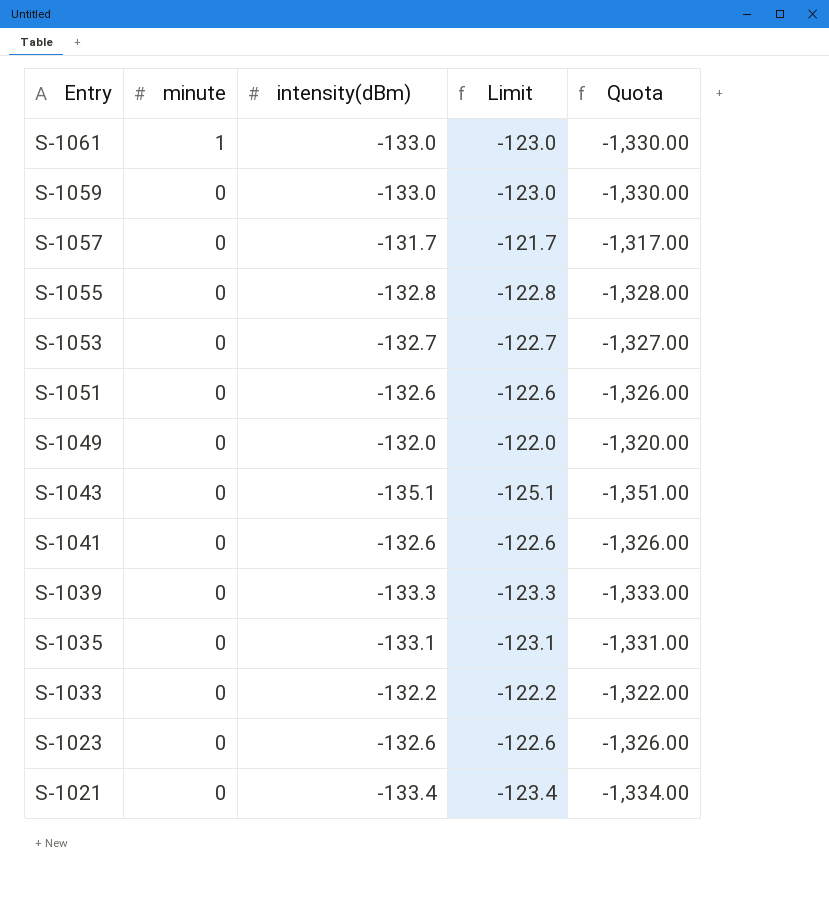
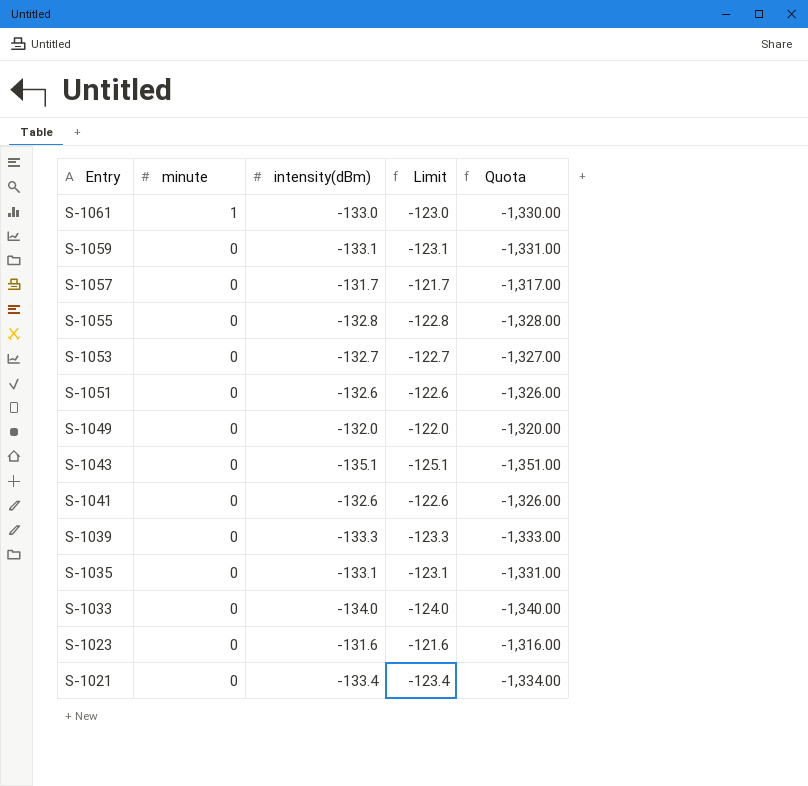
S-1059 | intensity(dBm): -133.0 -> -133.1
S-1059 | Limit: -123.0 -> -123.1
S-1059 | Quota: -1,330.00 -> -1,331.00
S-1033 | intensity(dBm): -132.2 -> -134.0
S-1033 | Limit: -122.2 -> -124.0
S-1033 | Quota: -1,322.00 -> -1,340.00
S-1023 | intensity(dBm): -132.6 -> -131.6
S-1023 | Limit: -122.6 -> -121.6
S-1023 | Quota: -1,326.00 -> -1,316.00

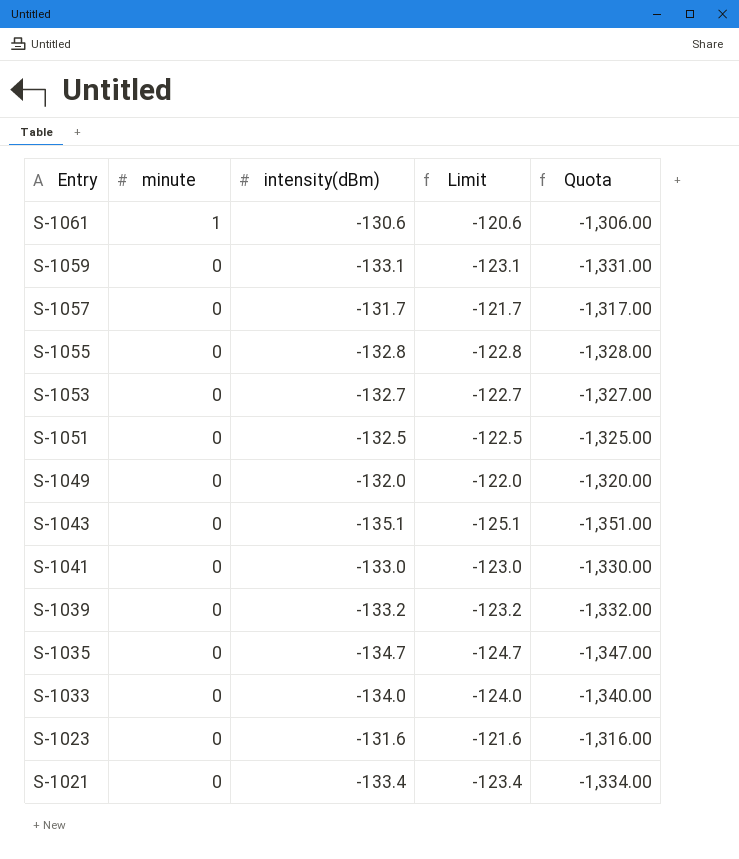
S-1061 | intensity(dBm): -133.0 -> -130.6
S-1061 | Limit: -123.0 -> -120.6
S-1061 | Quota: -1,330.00 -> -1,306.00
S-1051 | intensity(dBm): -132.6 -> -132.5
S-1051 | Limit: -122.6 -> -122.5
S-1051 | Quota: -1,326.00 -> -1,325.00
S-1041 | intensity(dBm): -132.6 -> -133.0
S-1041 | Limit: -122.6 -> -123.0
S-1041 | Quota: -1,326.00 -> -1,330.00
S-1039 | intensity(dBm): -133.3 -> -133.2
S-1039 | Limit: -123.3 -> -123.2
S-1039 | Quota: -1,333.00 -> -1,332.00
S-1035 | intensity(dBm): -133.1 -> -134.7
S-1035 | Limit: -123.1 -> -124.7
S-1035 | Quota: -1,331.00 -> -1,347.00

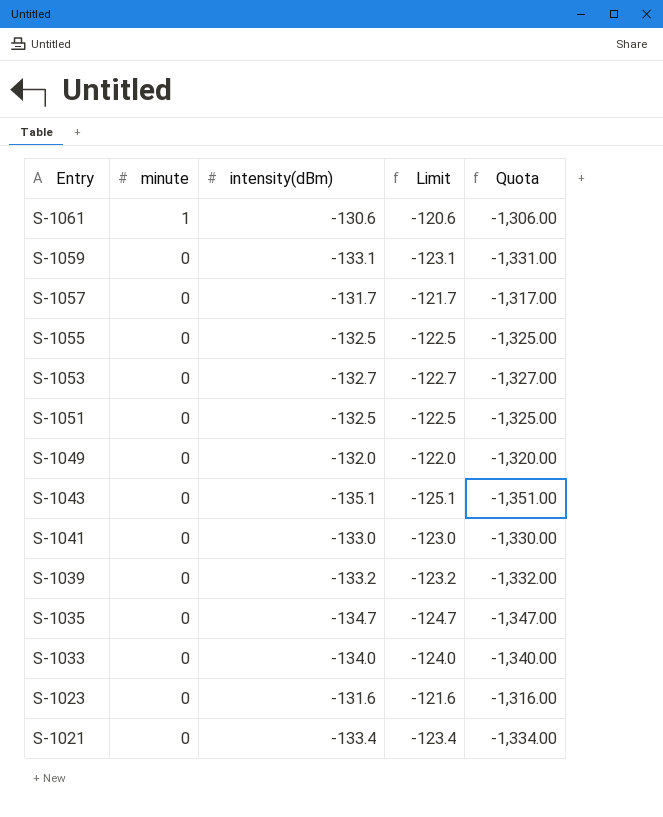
S-1055 | intensity(dBm): -132.8 -> -132.5
S-1055 | Limit: -122.8 -> -122.5
S-1055 | Quota: -1,328.00 -> -1,325.00

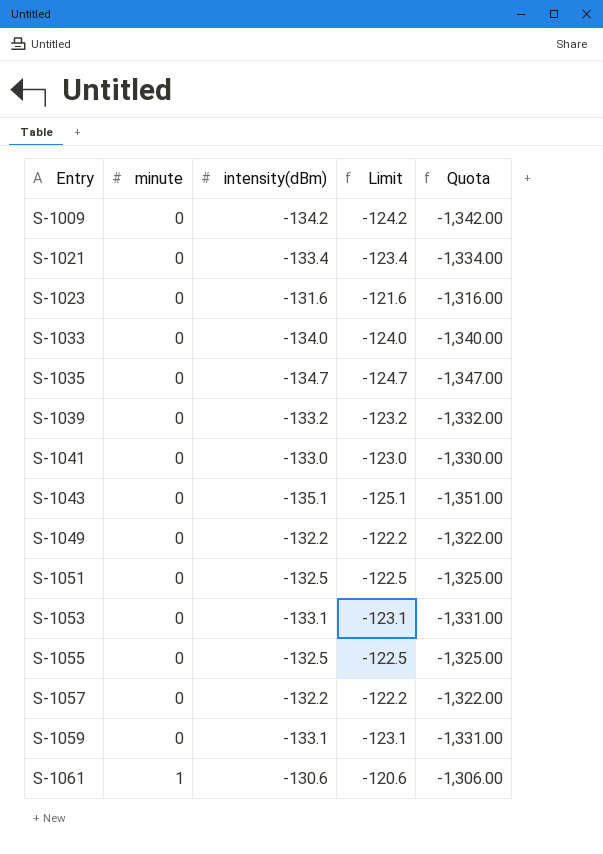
row order: Entry descending -> Entry ascending
row S-1009: none -> 0 | -134.2 | -124.2 | -1,342.00
S-1049 | intensity(dBm): -132.0 -> -132.2
S-1049 | Limit: -122.0 -> -122.2
S-1049 | Quota: -1,320.00 -> -1,322.00
S-1053 | intensity(dBm): -132.7 -> -133.1
S-1053 | Limit: -122.7 -> -123.1
S-1053 | Quota: -1,327.00 -> -1,331.00
S-1057 | intensity(dBm): -131.7 -> -132.2
S-1057 | Limit: -121.7 -> -122.2
S-1057 | Quota: -1,317.00 -> -1,322.00

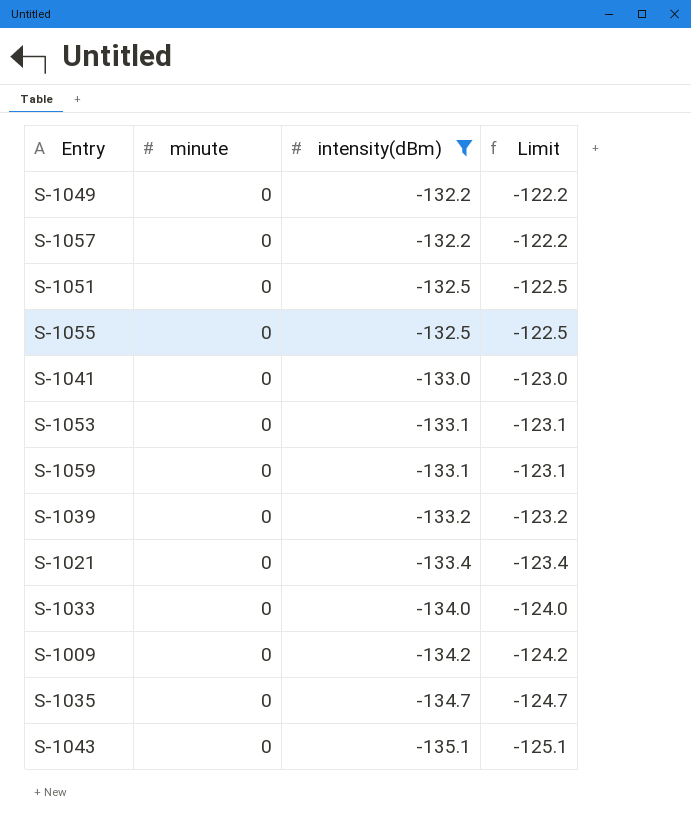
filter: none -> intensity(dBm) <= -132.2
row order: Entry ascending -> intensity(dBm) descending
column Quota | formula: [intensity(dBm)] * 10 -> none

